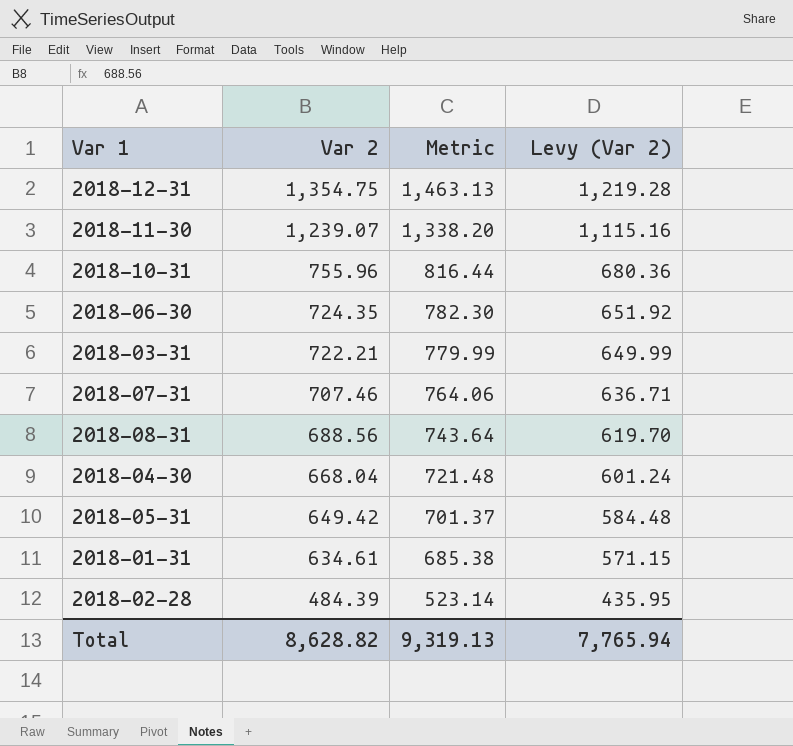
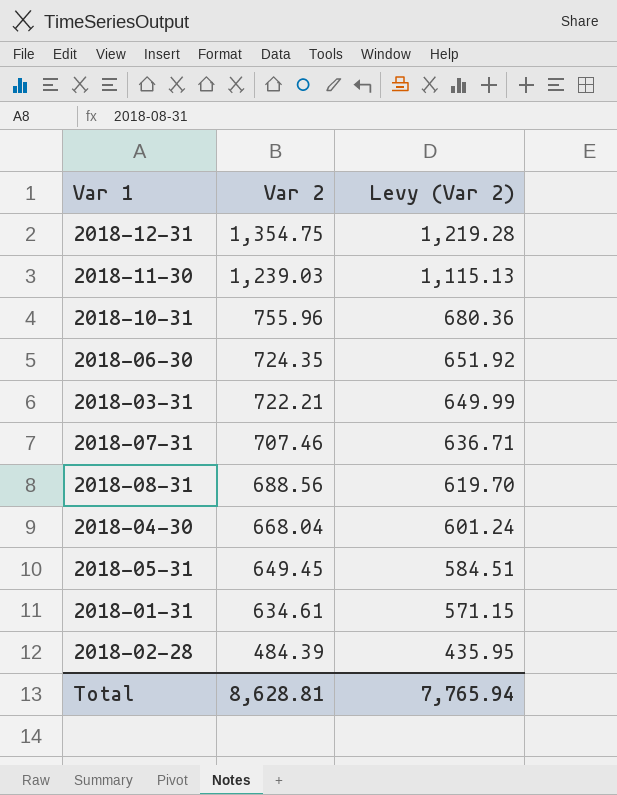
column Metric | formula: [Var 2] * 1.08 -> none
2018-11-30 | Var 2: 1,239.07 -> 1,239.03
2018-11-30 | Levy (Var 2): 1,115.16 -> 1,115.13
2018-05-31 | Var 2: 649.42 -> 649.45
2018-05-31 | Levy (Var 2): 584.48 -> 584.51
Total | Var 2: 8,628.82 -> 8,628.81

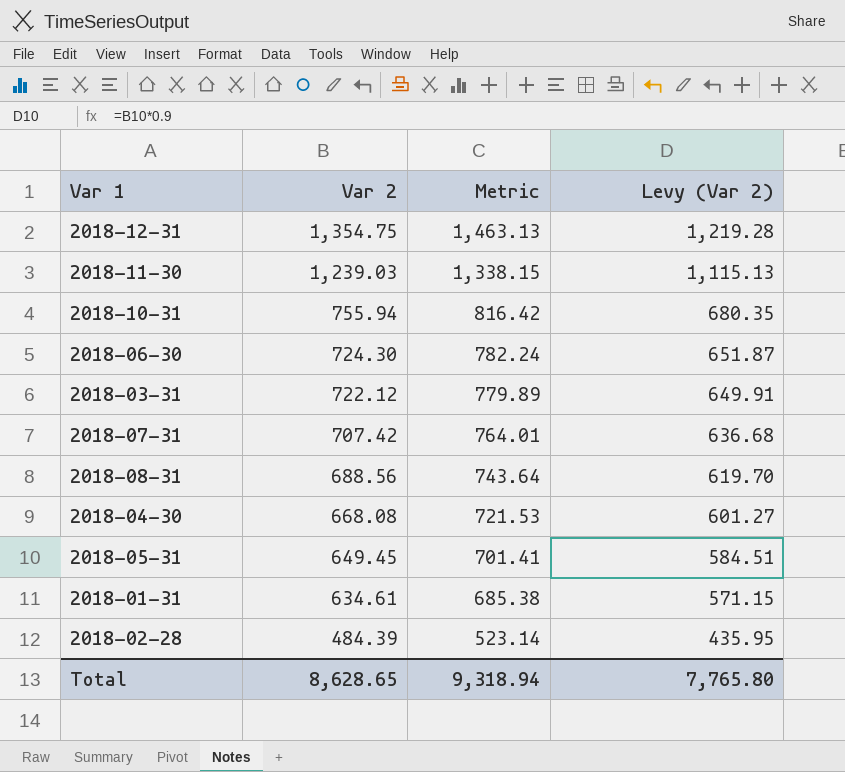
column Metric | formula: none -> [Var 2] * 1.08
2018-10-31 | Var 2: 755.96 -> 755.94
2018-10-31 | Levy (Var 2): 680.36 -> 680.35
2018-06-30 | Var 2: 724.35 -> 724.30
2018-06-30 | Levy (Var 2): 651.92 -> 651.87
2018-03-31 | Var 2: 722.21 -> 722.12
2018-03-31 | Levy (Var 2): 649.99 -> 649.91
2018-07-31 | Var 2: 707.46 -> 707.42
2018-07-31 | Levy (Var 2): 636.71 -> 636.68
2018-04-30 | Var 2: 668.04 -> 668.08
2018-04-30 | Levy (Var 2): 601.24 -> 601.27
Total | Var 2: 8,628.81 -> 8,628.65
Total | Levy (Var 2): 7,765.94 -> 7,765.80

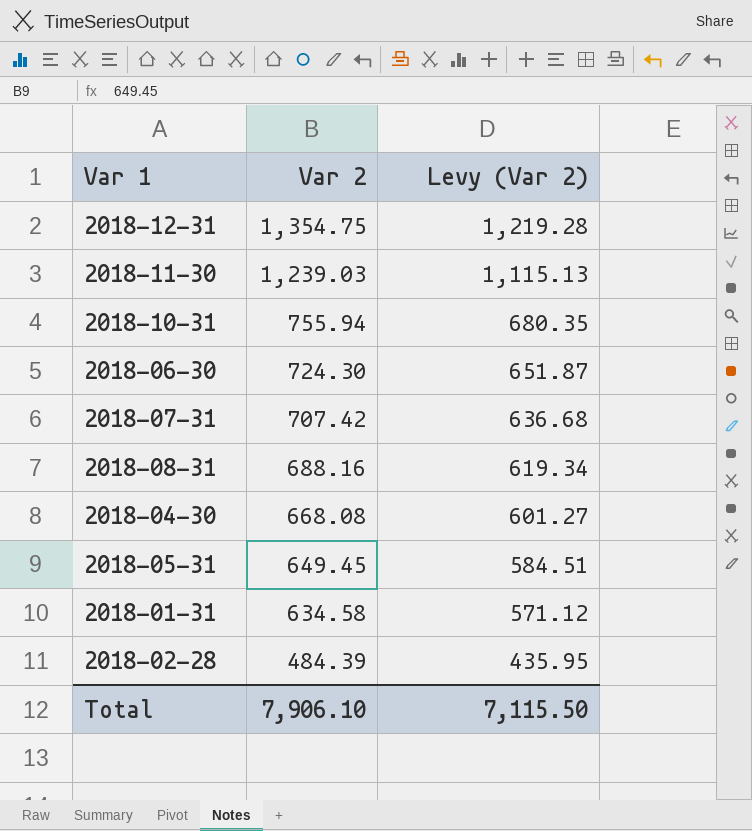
column Metric | formula: [Var 2] * 1.08 -> none
row 2018-03-31: 722.12 | 779.89 | 649.91 -> none
2018-08-31 | Var 2: 688.56 -> 688.16
2018-08-31 | Levy (Var 2): 619.70 -> 619.34
2018-01-31 | Var 2: 634.61 -> 634.58
2018-01-31 | Levy (Var 2): 571.15 -> 571.12
Total | Var 2: 8,628.65 -> 7,906.10
Total | Levy (Var 2): 7,765.80 -> 7,115.50

